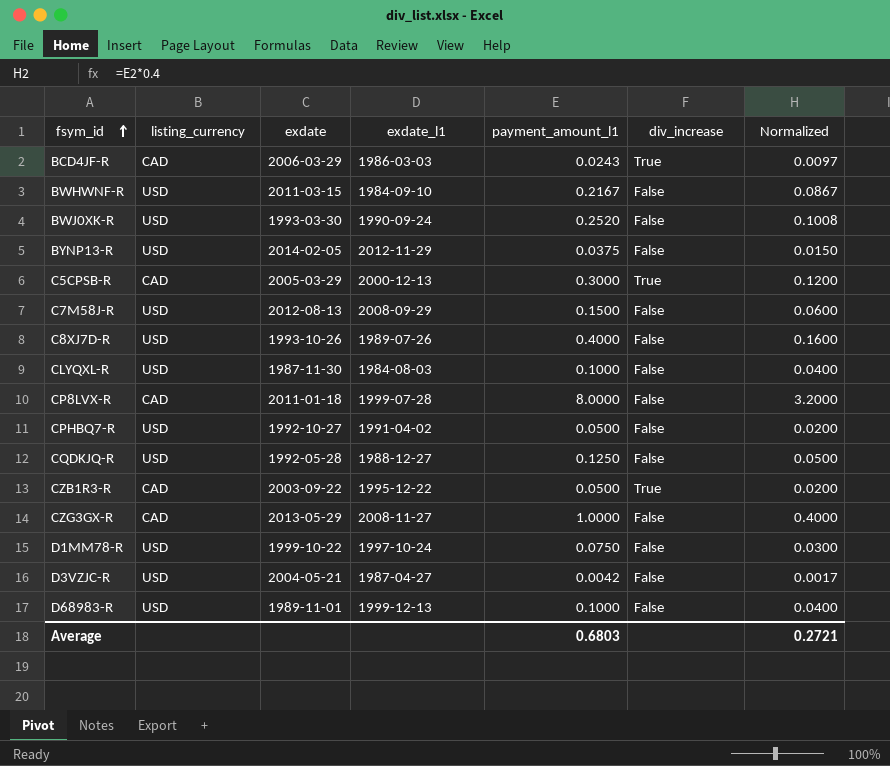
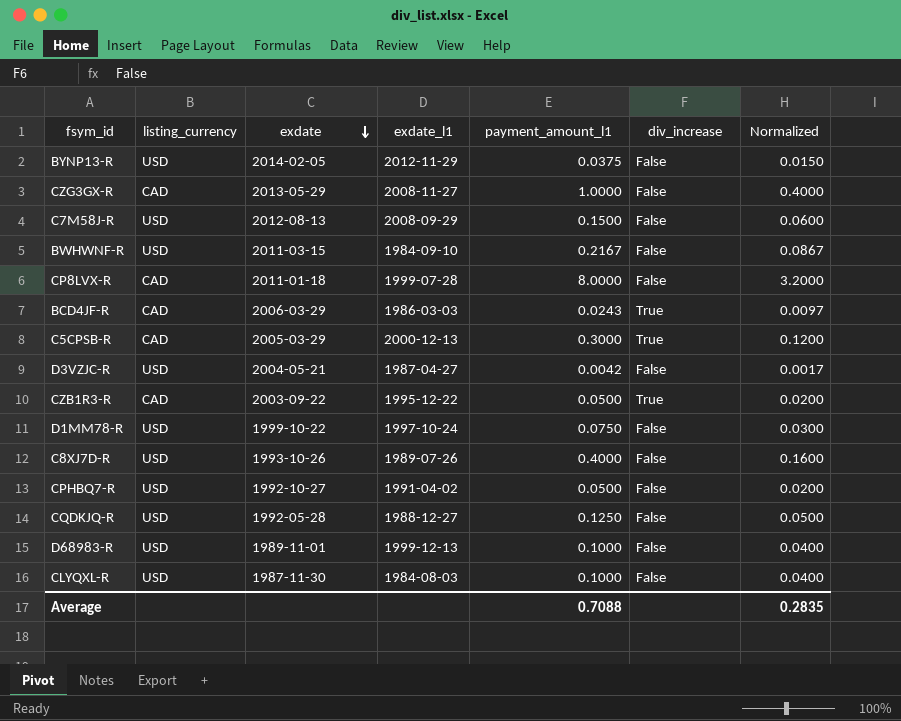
row order: fsym_id ascending -> exdate descending
row BWJ0XK-R: USD | 1993-03-30 | 1990-09-24 | 0.2520 | False | 0.1008 -> none
Average | payment_amount_l1: 0.6803 -> 0.7088
Average | Normalized: 0.2721 -> 0.2835

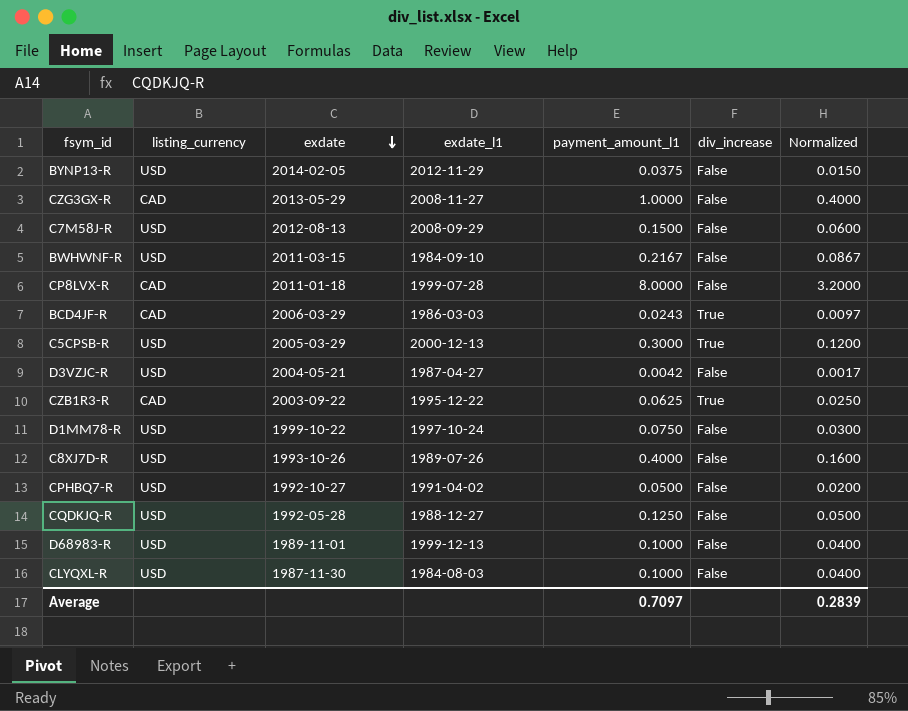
C5CPSB-R | listing_currency: CAD -> USD
CZB1R3-R | payment_amount_l1: 0.0500 -> 0.0625
CZB1R3-R | Normalized: 0.0200 -> 0.0250
Average | payment_amount_l1: 0.7088 -> 0.7097
Average | Normalized: 0.2835 -> 0.2839

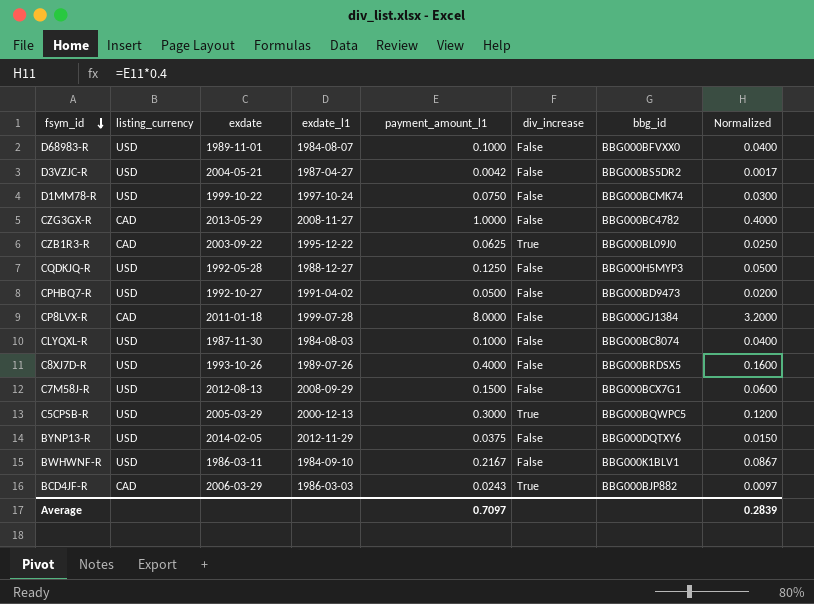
row order: exdate descending -> fsym_id descending
column bbg_id | position: none -> 7
D68983-R | exdate_l1: 1999-12-13 -> 1984-08-07
BWHWNF-R | exdate: 2011-03-15 -> 1986-03-11

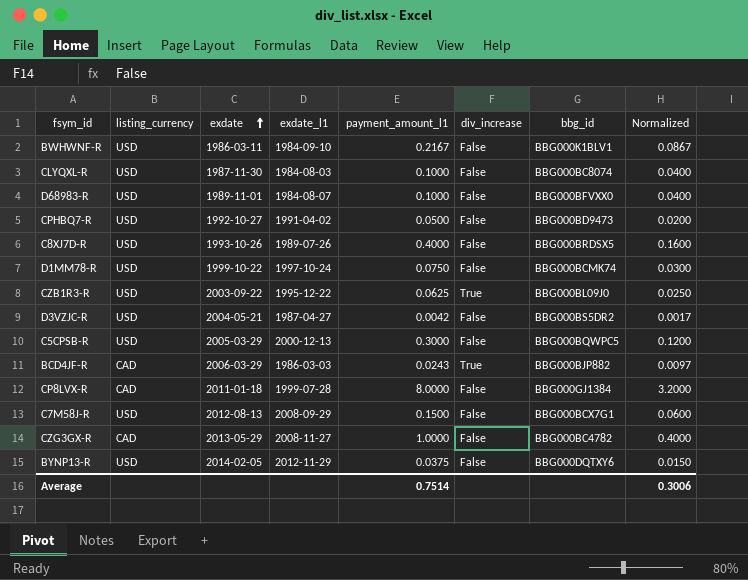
row order: fsym_id descending -> exdate ascending
row CQDKJQ-R: USD | 1992-05-28 | 1988-12-27 | 0.1250 | False | BBG000H5MYP3 | 0.0500 -> none
CZB1R3-R | listing_currency: CAD -> USD
C5CPSB-R | div_increase: True -> False
Average | payment_amount_l1: 0.7097 -> 0.7514
Average | Normalized: 0.2839 -> 0.3006

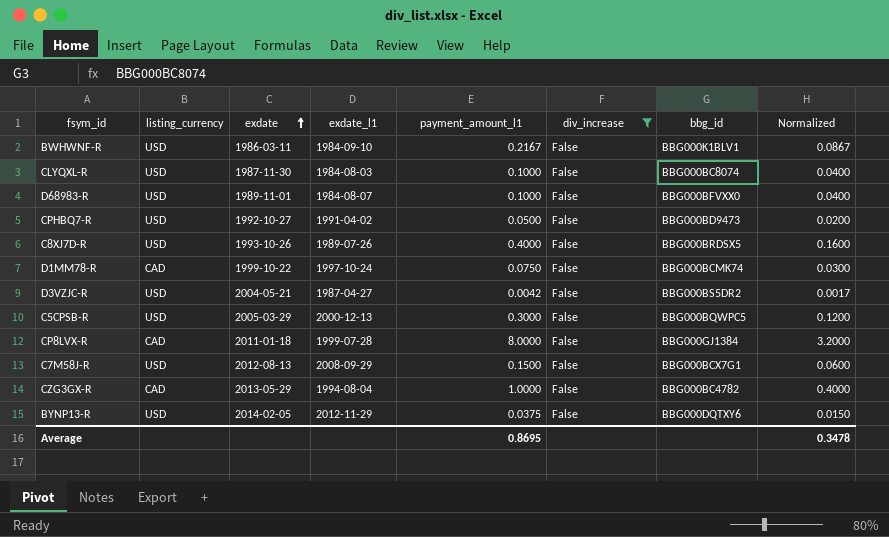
filter: none -> div_increase = False
D1MM78-R | listing_currency: USD -> CAD
CZG3GX-R | exdate_l1: 2008-11-27 -> 1994-08-04
Average | payment_amount_l1: 0.7514 -> 0.8695
Average | Normalized: 0.3006 -> 0.3478

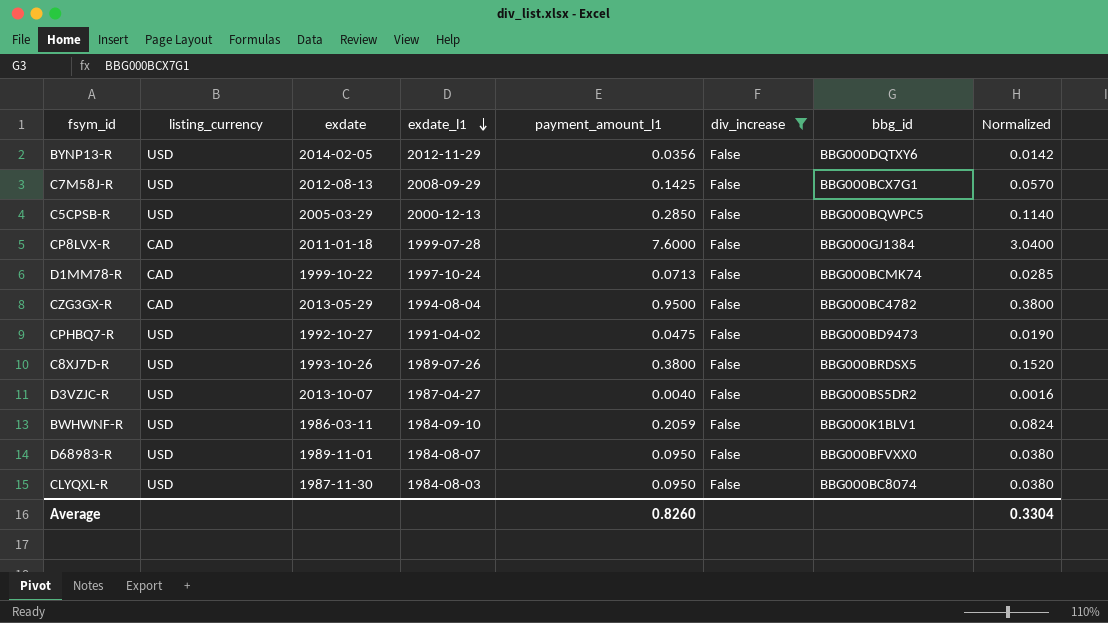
row order: exdate ascending -> exdate_l1 descending
BYNP13-R | payment_amount_l1: 0.0375 -> 0.0356
BYNP13-R | Normalized: 0.0150 -> 0.0142
C7M58J-R | payment_amount_l1: 0.1500 -> 0.1425
C7M58J-R | Normalized: 0.0600 -> 0.0570
C5CPSB-R | payment_amount_l1: 0.3000 -> 0.2850
C5CPSB-R | Normalized: 0.1200 -> 0.1140
CP8LVX-R | payment_amount_l1: 8.0000 -> 7.6000
CP8LVX-R | Normalized: 3.2000 -> 3.0400
D1MM78-R | payment_amount_l1: 0.0750 -> 0.0713
D1MM78-R | Normalized: 0.0300 -> 0.0285
CZG3GX-R | payment_amount_l1: 1.0000 -> 0.9500
CZG3GX-R | Normalized: 0.4000 -> 0.3800
CPHBQ7-R | payment_amount_l1: 0.0500 -> 0.0475
CPHBQ7-R | Normalized: 0.0200 -> 0.0190
C8XJ7D-R | payment_amount_l1: 0.4000 -> 0.3800
C8XJ7D-R | Normalized: 0.1600 -> 0.1520
D3VZJC-R | exdate: 2004-05-21 -> 2013-10-07
D3VZJC-R | payment_amount_l1: 0.0042 -> 0.0040
D3VZJC-R | Normalized: 0.0017 -> 0.0016
BWHWNF-R | payment_amount_l1: 0.2167 -> 0.2059
BWHWNF-R | Normalized: 0.0867 -> 0.0824
D68983-R | payment_amount_l1: 0.1000 -> 0.0950
D68983-R | Normalized: 0.0400 -> 0.0380
CLYQXL-R | payment_amount_l1: 0.1000 -> 0.0950
CLYQXL-R | Normalized: 0.0400 -> 0.0380
Average | payment_amount_l1: 0.8695 -> 0.8260
Average | Normalized: 0.3478 -> 0.3304

